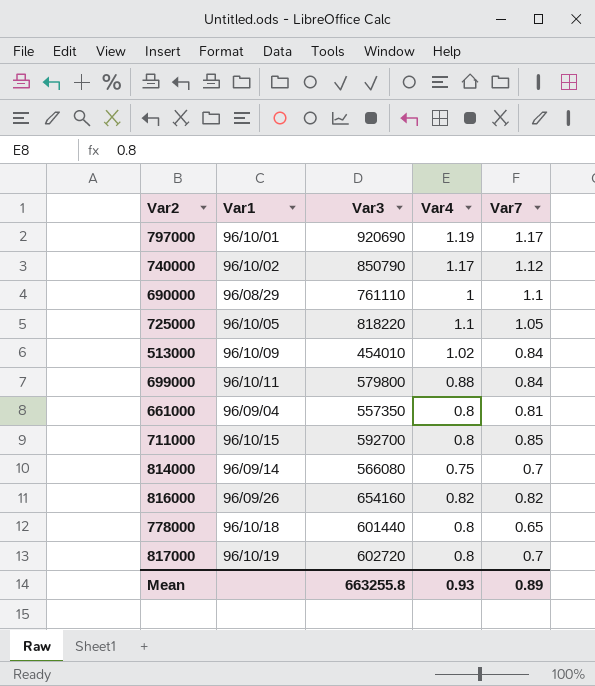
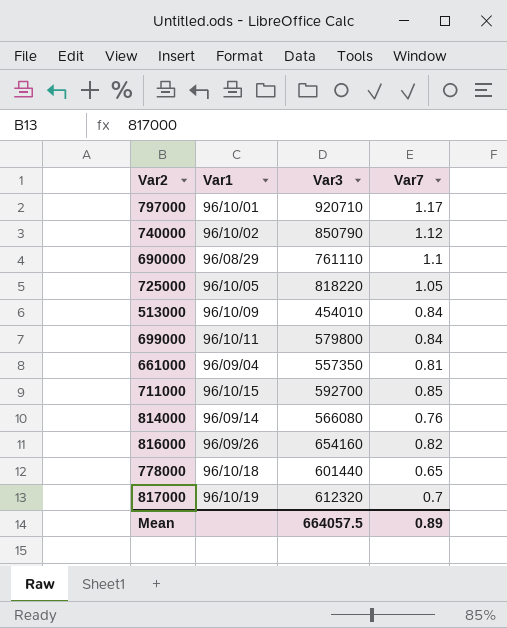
column Var4 | position: 4 -> none
797000 | Var3: 920690 -> 920710
814000 | Var7: 0.7 -> 0.76
817000 | Var3: 602720 -> 612320
Mean | Var3: 663255.8 -> 664057.5

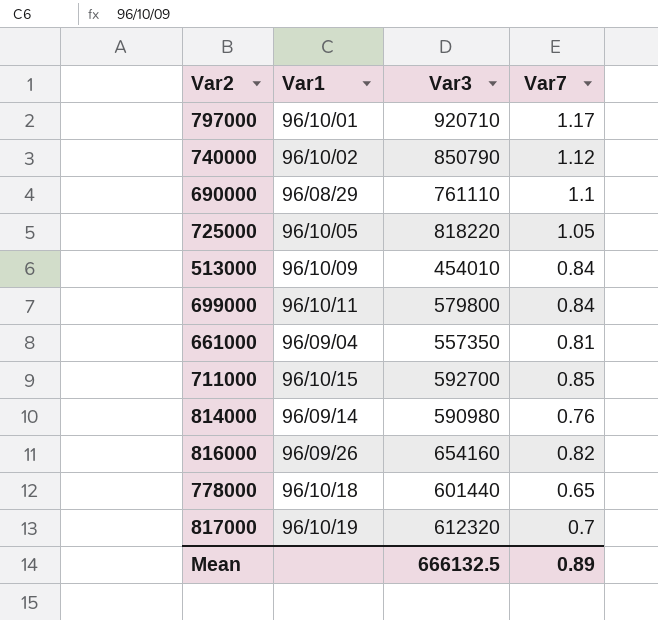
814000 | Var3: 566080 -> 590980
Mean | Var3: 664057.5 -> 666132.5

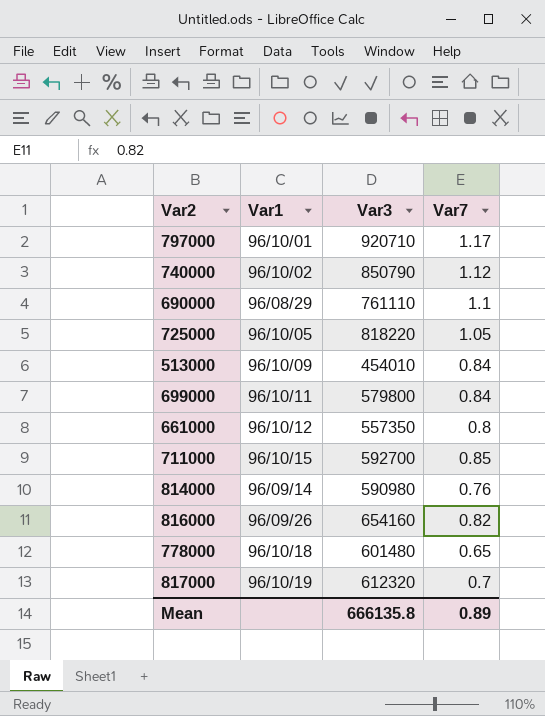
661000 | Var1: 96/09/04 -> 96/10/12
661000 | Var7: 0.81 -> 0.8
778000 | Var3: 601440 -> 601480
Mean | Var3: 666132.5 -> 666135.8

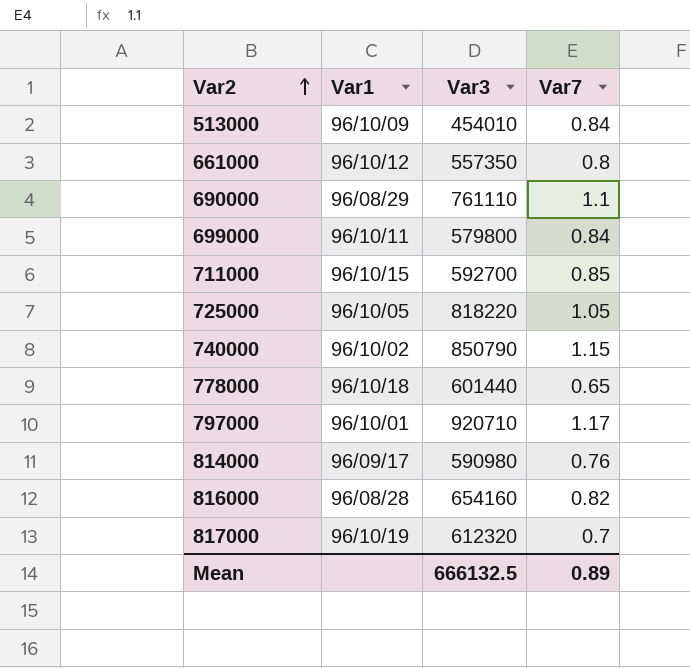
row order: none -> Var2 ascending
740000 | Var7: 1.12 -> 1.15
778000 | Var3: 601480 -> 601440
814000 | Var1: 96/09/14 -> 96/09/17
816000 | Var1: 96/09/26 -> 96/08/28
Mean | Var3: 666135.8 -> 666132.5

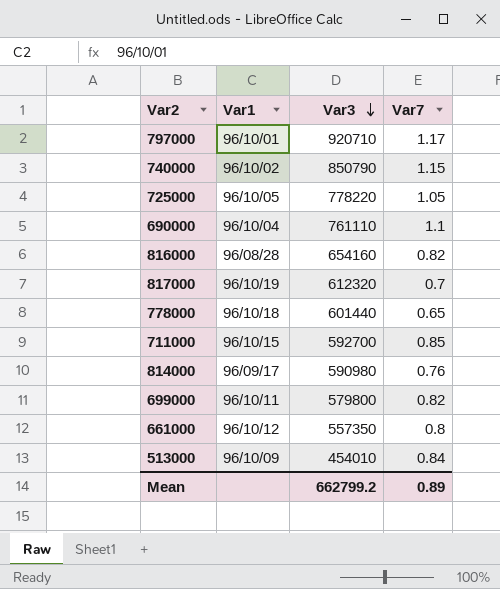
row order: Var2 ascending -> Var3 descending
725000 | Var3: 818220 -> 778220
690000 | Var1: 96/08/29 -> 96/10/04
699000 | Var7: 0.84 -> 0.82
Mean | Var3: 666132.5 -> 662799.2

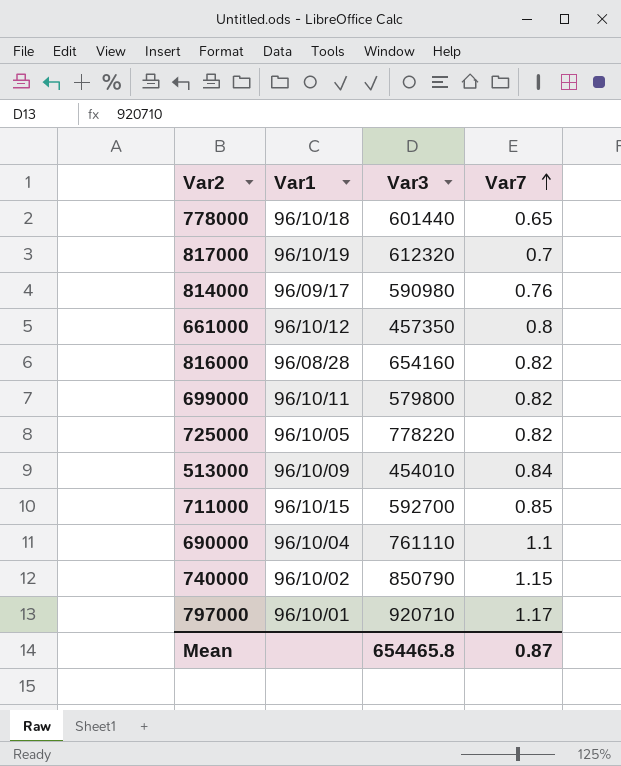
row order: Var3 descending -> Var7 ascending
661000 | Var3: 557350 -> 457350
725000 | Var7: 1.05 -> 0.82
Mean | Var3: 662799.2 -> 654465.8
Mean | Var7: 0.89 -> 0.87

